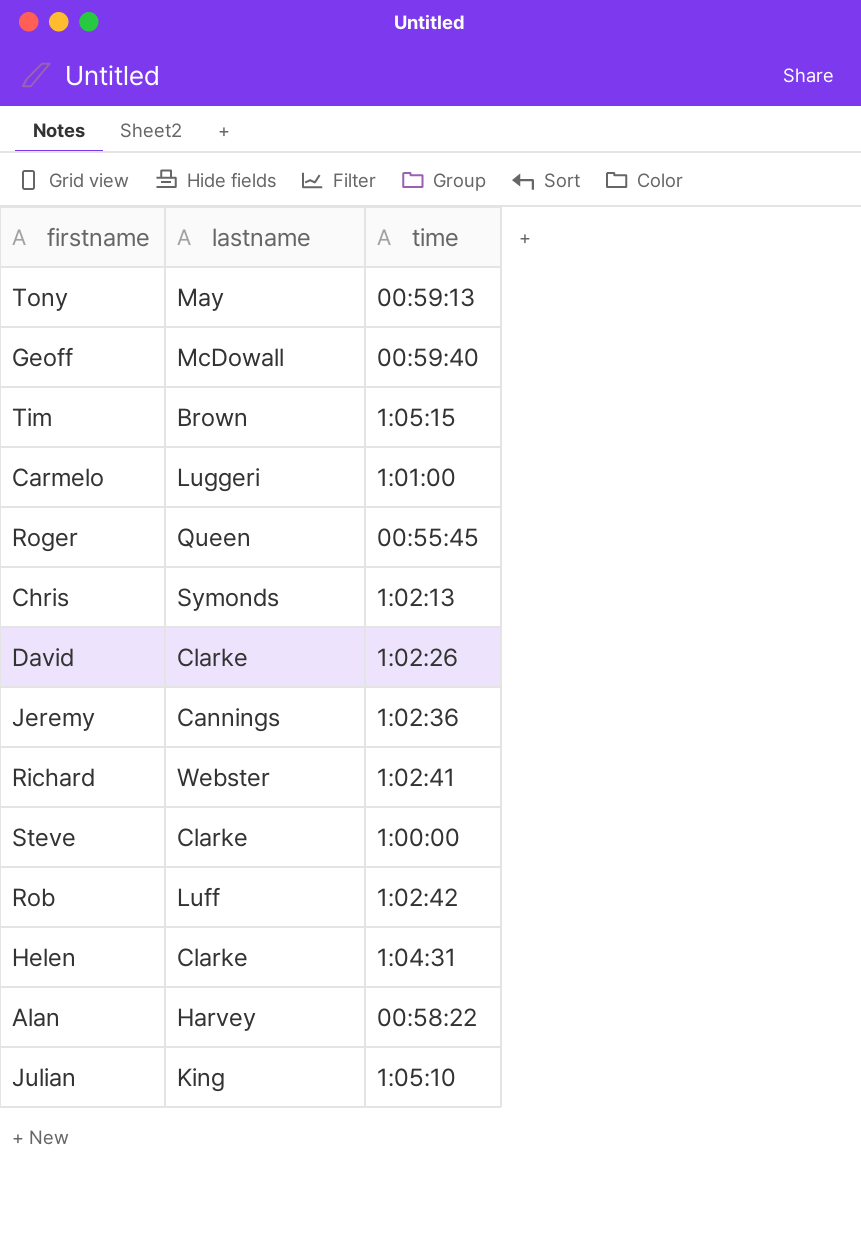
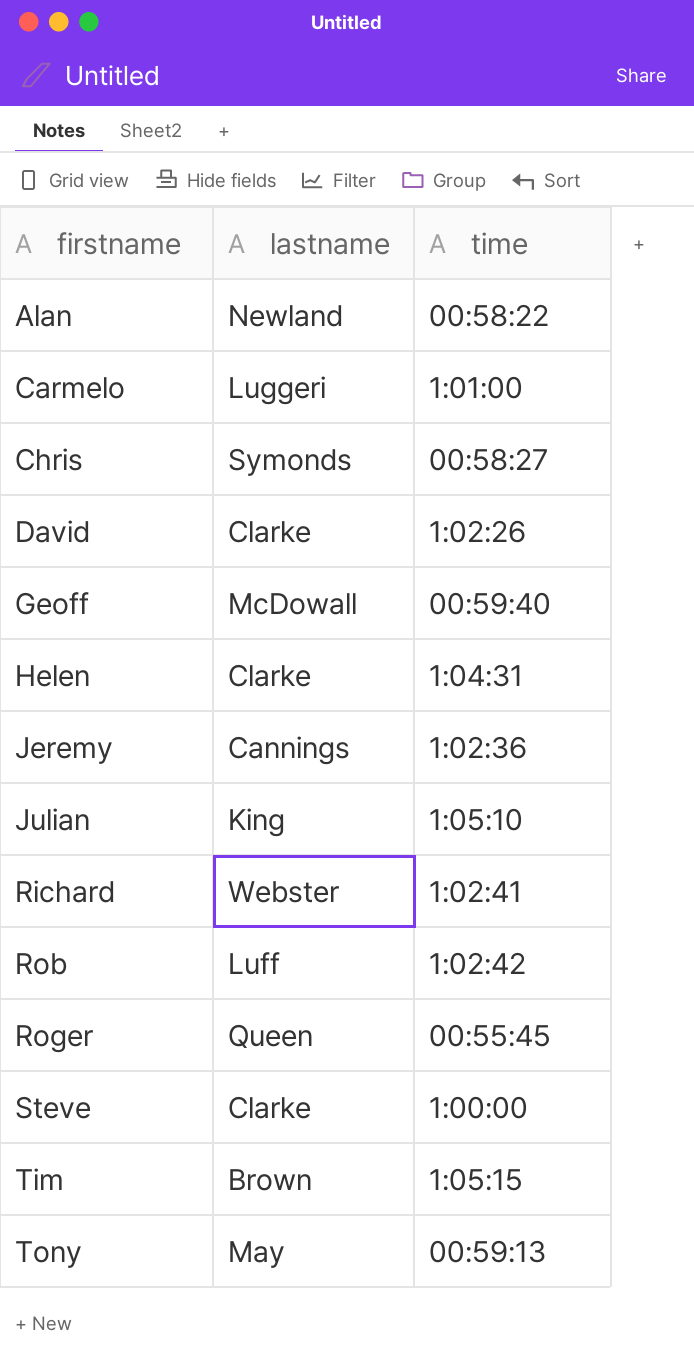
row order: none -> firstname ascending
Alan | lastname: Harvey -> Newland
Chris | time: 1:02:13 -> 00:58:27

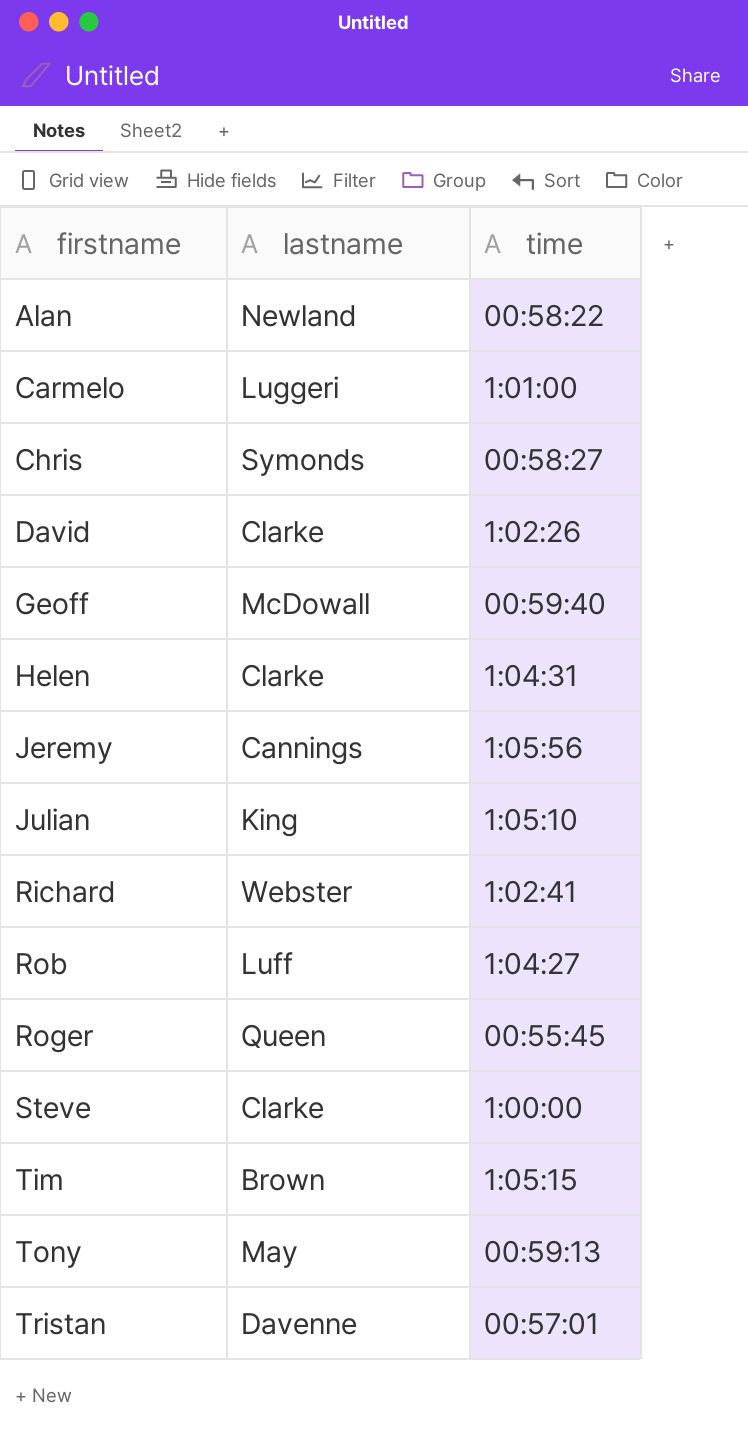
Jeremy | time: 1:02:36 -> 1:05:56
Rob | time: 1:02:42 -> 1:04:27
row Tristan: none -> Davenne | 00:57:01

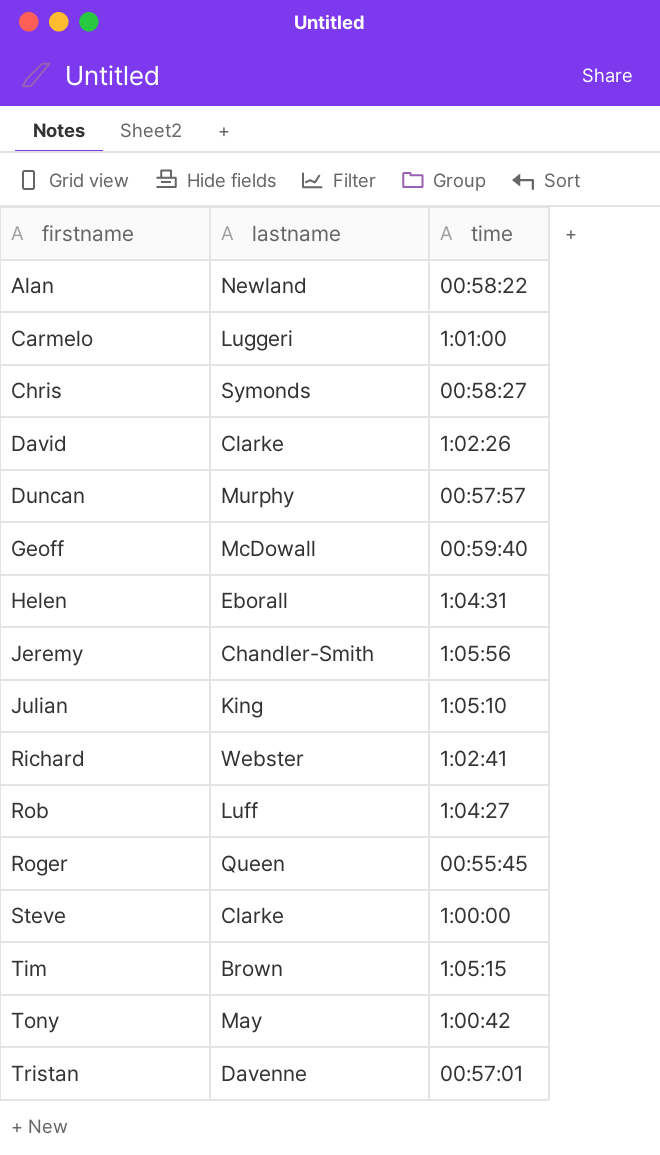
row Duncan: none -> Murphy | 00:57:57
Helen | lastname: Clarke -> Eborall
Jeremy | lastname: Cannings -> Chandler-Smith
Tony | time: 00:59:13 -> 1:00:42

